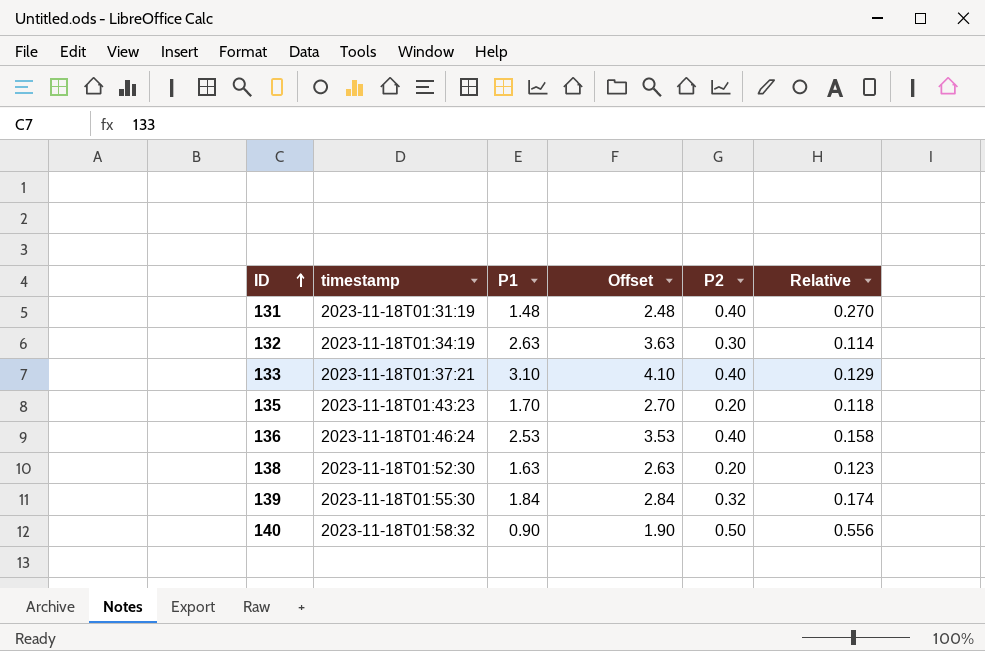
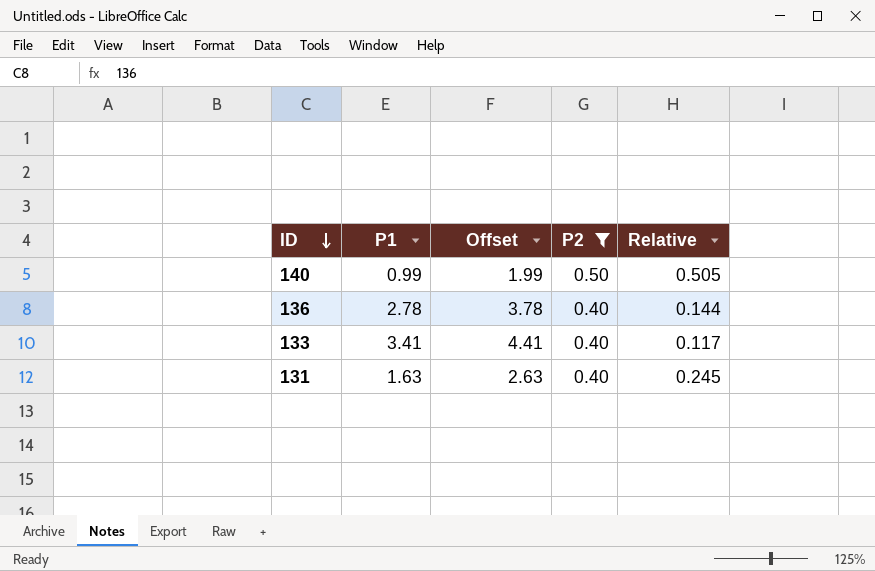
filter: none -> P2 >= 0.40
row order: ID ascending -> ID descending
column timestamp | position: 2 -> none
140 | P1: 0.90 -> 0.99
140 | Offset: 1.90 -> 1.99
140 | Relative: 0.556 -> 0.505
136 | P1: 2.53 -> 2.78
136 | Offset: 3.53 -> 3.78
136 | Relative: 0.158 -> 0.144
133 | P1: 3.10 -> 3.41
133 | Offset: 4.10 -> 4.41
133 | Relative: 0.129 -> 0.117
131 | P1: 1.48 -> 1.63
131 | Offset: 2.48 -> 2.63
131 | Relative: 0.270 -> 0.245

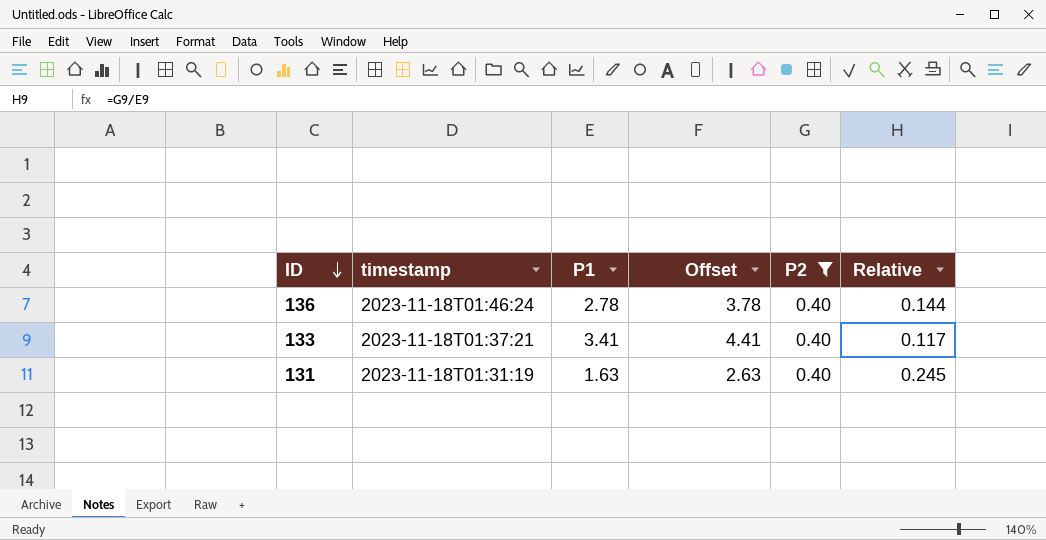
column timestamp | position: none -> 2
row 140: 0.99 | 1.99 | 0.50 | 0.505 -> none

